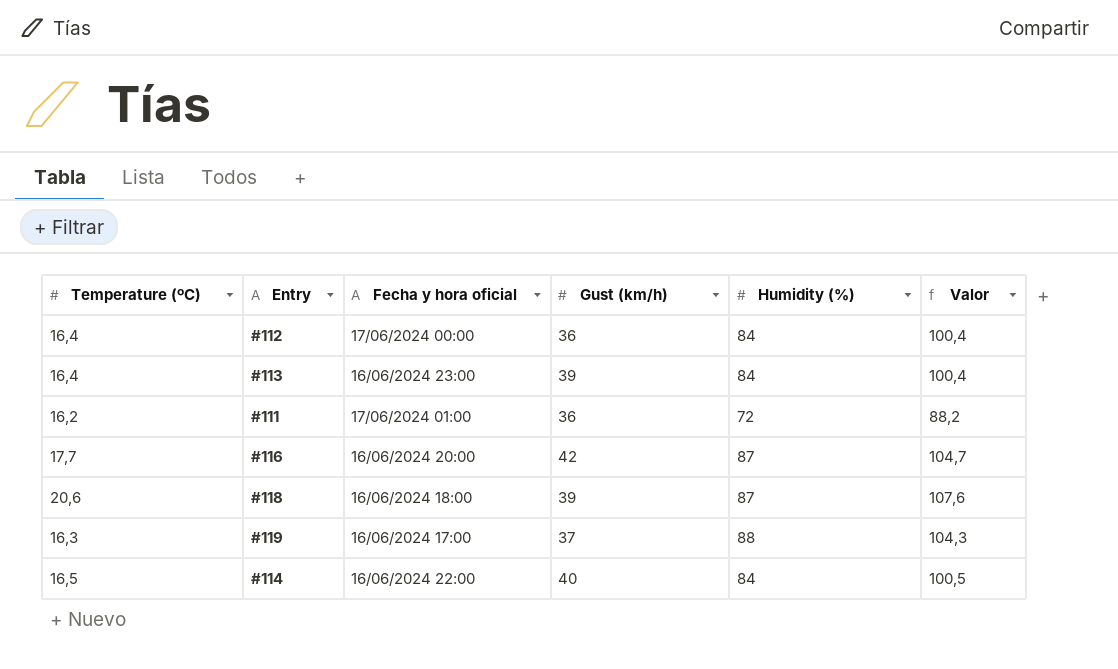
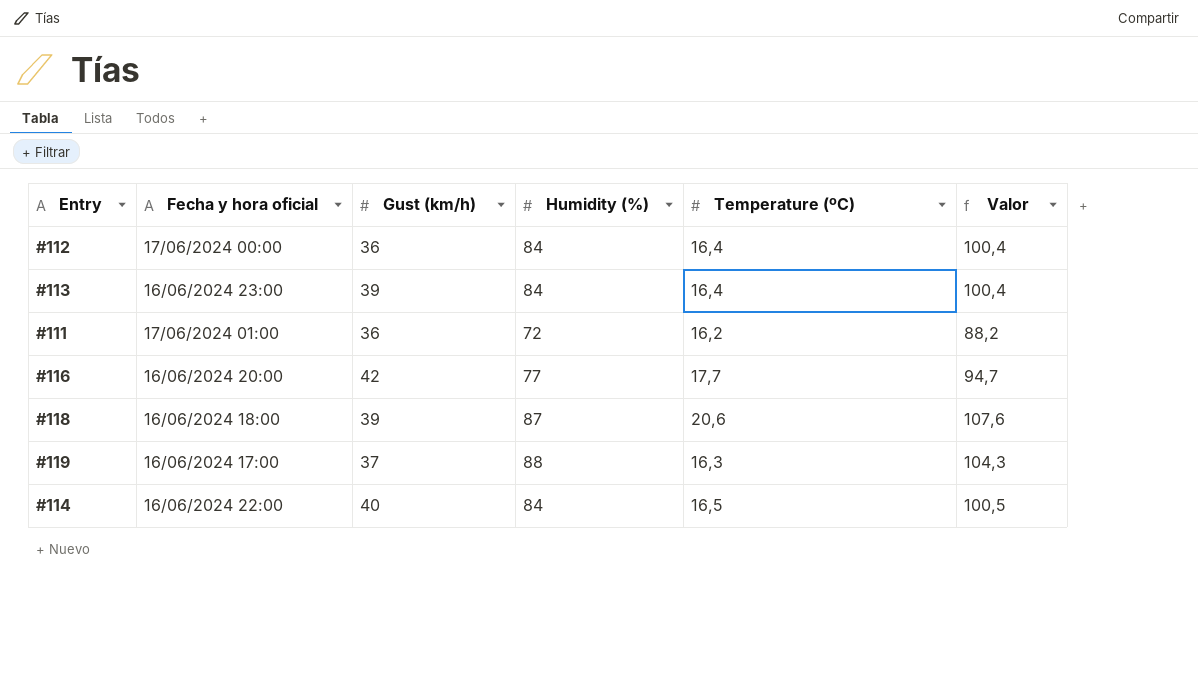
column Temperature (ºC) | position: 1 -> 5
#116 | Humidity (%): 87 -> 77
#116 | Valor: 104,7 -> 94,7

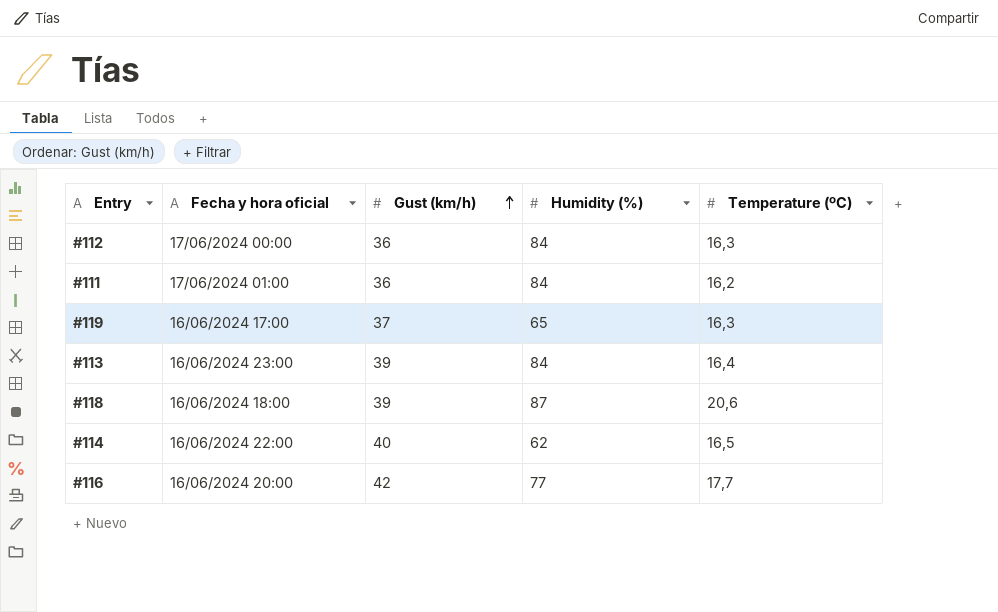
row order: none -> Gust (km/h) ascending
column Valor | formula: [Humidity (%)] + [Temperature (ºC)] -> none
#112 | Temperature (ºC): 16,4 -> 16,3
#111 | Humidity (%): 72 -> 84
#119 | Humidity (%): 88 -> 65
#114 | Humidity (%): 84 -> 62

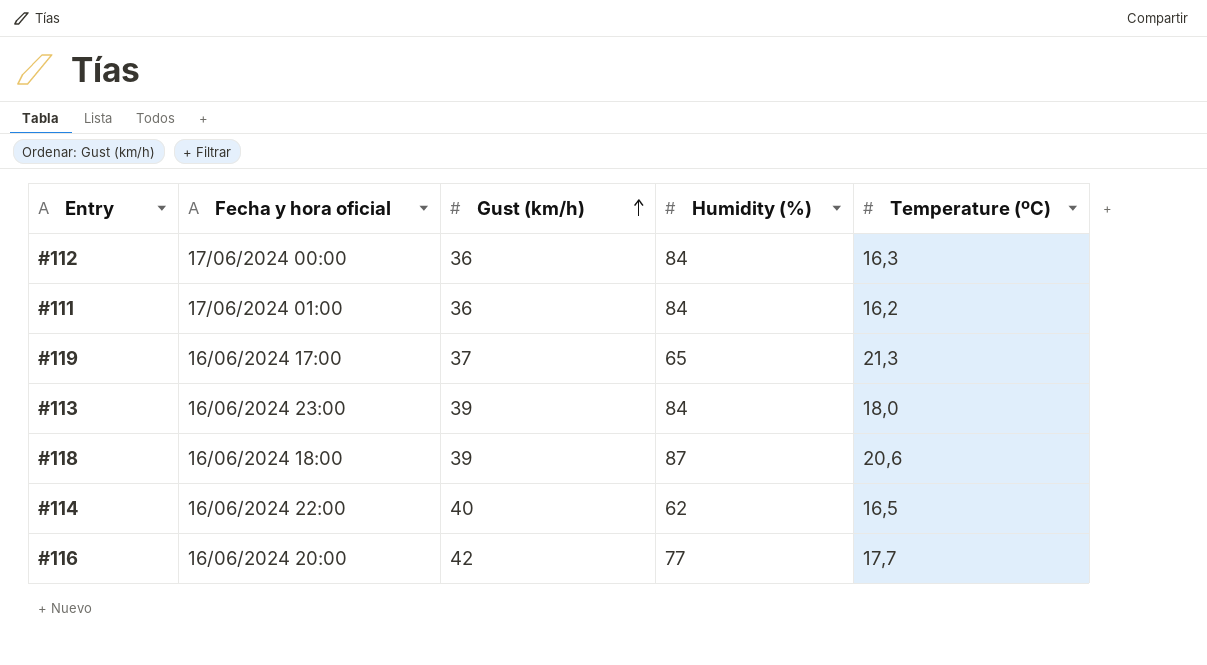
#119 | Temperature (ºC): 16,3 -> 21,3
#113 | Temperature (ºC): 16,4 -> 18,0

